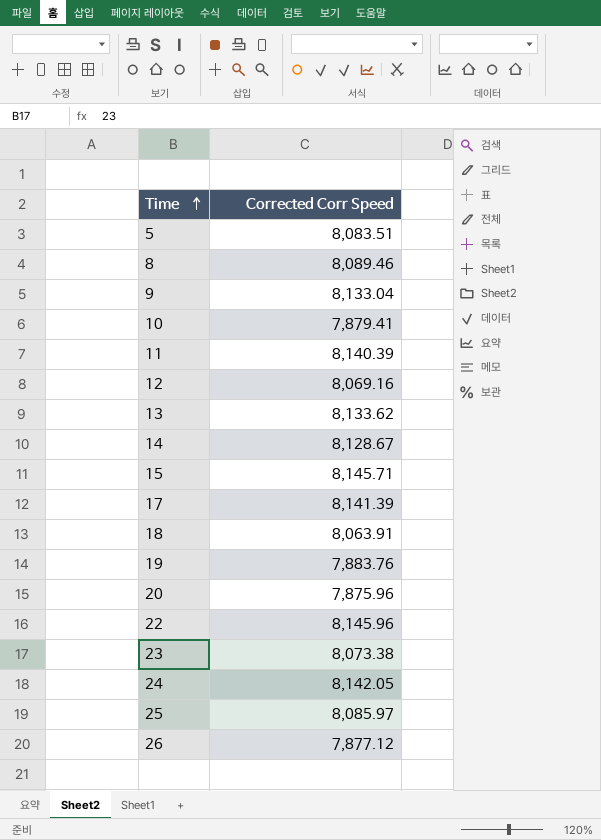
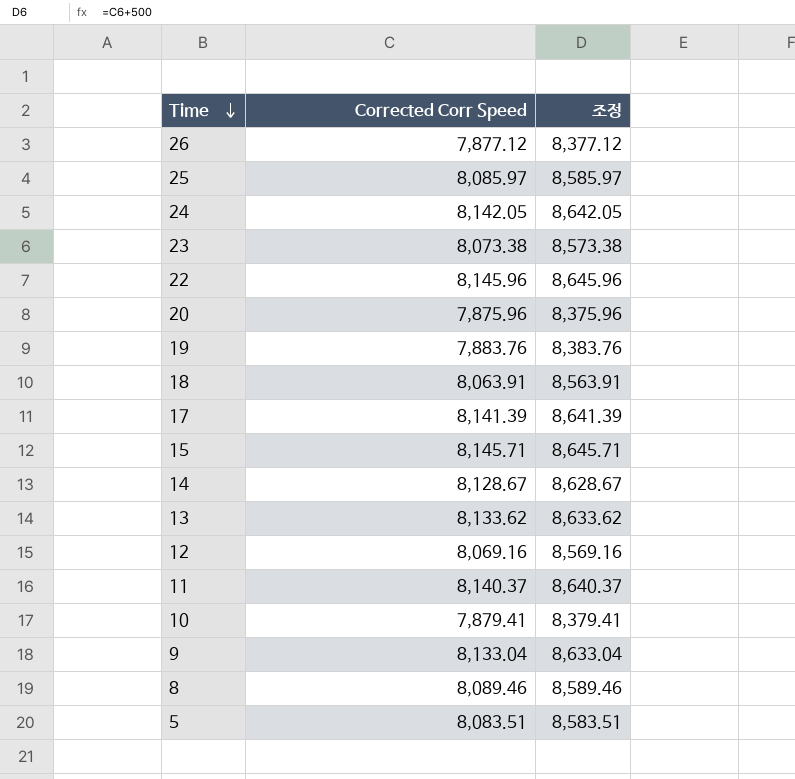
row order: Time ascending -> Time descending
column 조정 | formula: none -> [Corrected Corr Speed] + 500
11 | Corrected Corr Speed: 8,140.39 -> 8,140.37

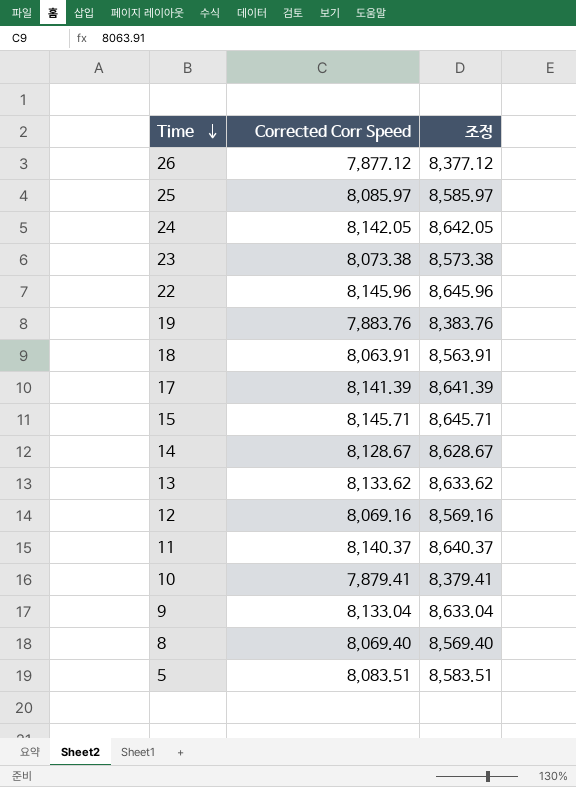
row 20: 7,875.96 | 8,375.96 -> none
8 | Corrected Corr Speed: 8,089.46 -> 8,069.40
8 | 조정: 8,589.46 -> 8,569.40

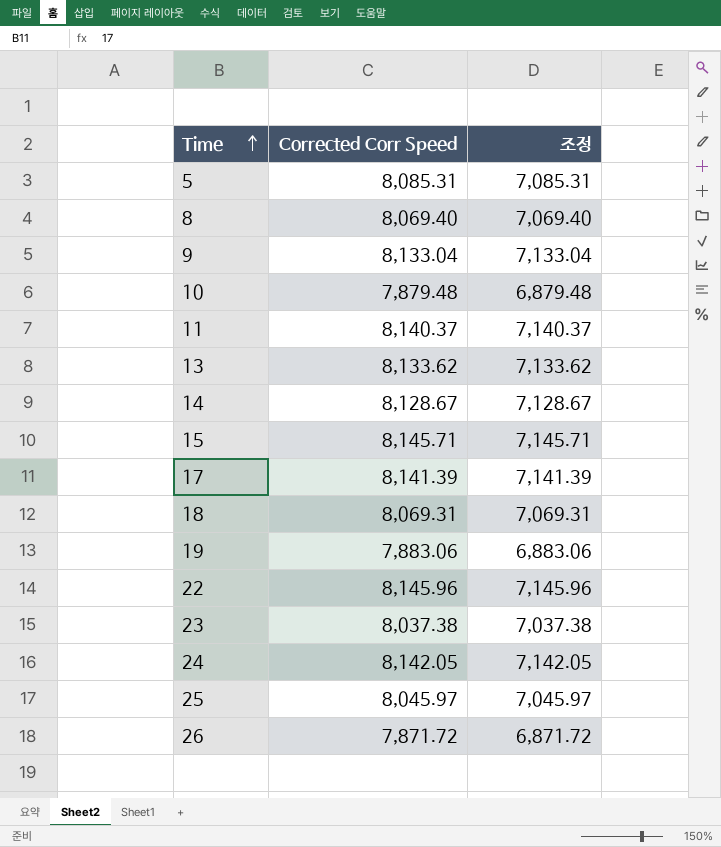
row order: Time descending -> Time ascending
column 조정 | formula: [Corrected Corr Speed] + 500 -> [Corrected Corr Speed] - 1000
row 12: 8,069.16 | 8,569.16 -> none
5 | Corrected Corr Speed: 8,083.51 -> 8,085.31
10 | Corrected Corr Speed: 7,879.41 -> 7,879.48
18 | Corrected Corr Speed: 8,063.91 -> 8,069.31
19 | Corrected Corr Speed: 7,883.76 -> 7,883.06
23 | Corrected Corr Speed: 8,073.38 -> 8,037.38
25 | Corrected Corr Speed: 8,085.97 -> 8,045.97
26 | Corrected Corr Speed: 7,877.12 -> 7,871.72

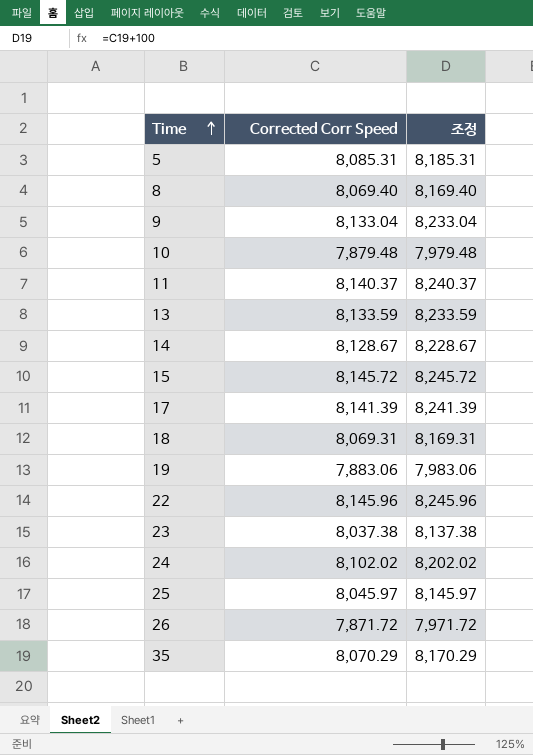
column 조정 | formula: [Corrected Corr Speed] - 1000 -> [Corrected Corr Speed] + 100
13 | Corrected Corr Speed: 8,133.62 -> 8,133.59
15 | Corrected Corr Speed: 8,145.71 -> 8,145.72
24 | Corrected Corr Speed: 8,142.05 -> 8,102.02
row 35: none -> 8,070.29 | 8,170.29

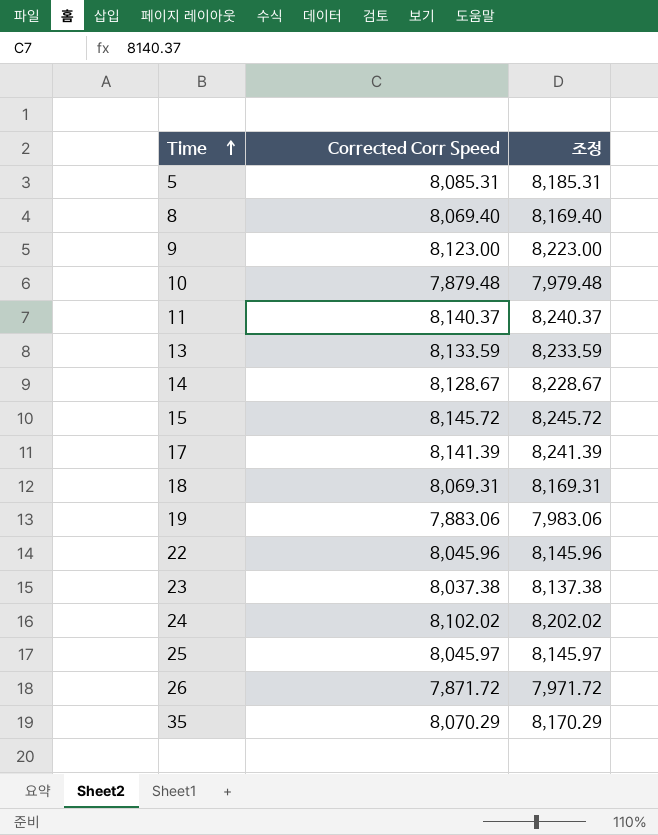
9 | Corrected Corr Speed: 8,133.04 -> 8,123.00
9 | 조정: 8,233.04 -> 8,223.00
22 | Corrected Corr Speed: 8,145.96 -> 8,045.96
22 | 조정: 8,245.96 -> 8,145.96

